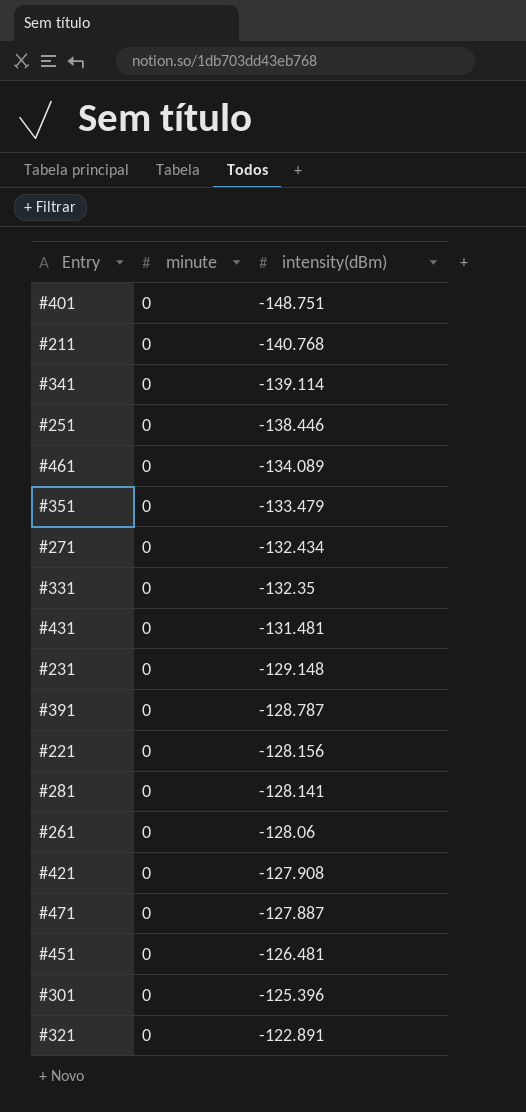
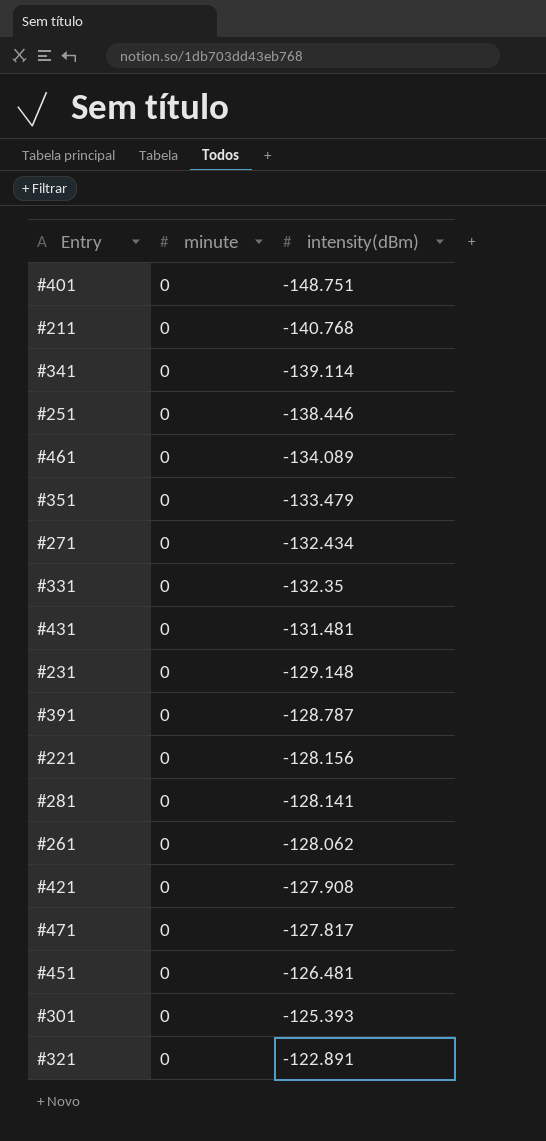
#261 | intensity(dBm): -128.06 -> -128.062
#471 | intensity(dBm): -127.887 -> -127.817
#301 | intensity(dBm): -125.396 -> -125.393

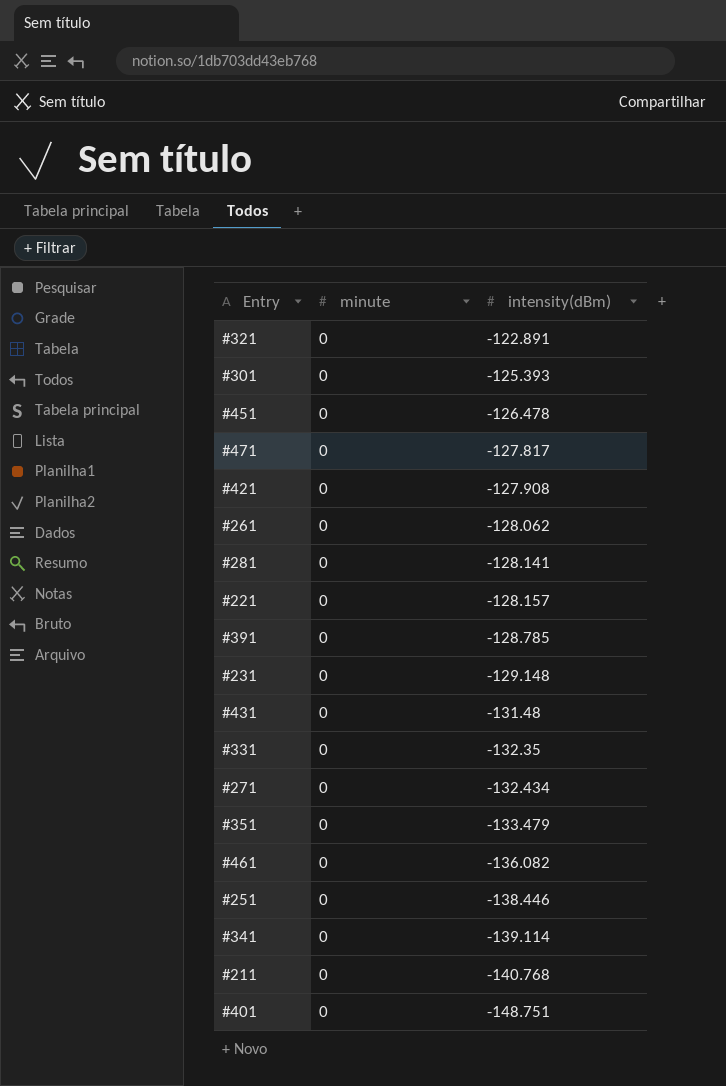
row order: intensity(dBm) ascending -> intensity(dBm) descending
#451 | intensity(dBm): -126.481 -> -126.478
#221 | intensity(dBm): -128.156 -> -128.157
#391 | intensity(dBm): -128.787 -> -128.785
#431 | intensity(dBm): -131.481 -> -131.48
#461 | intensity(dBm): -134.089 -> -136.082

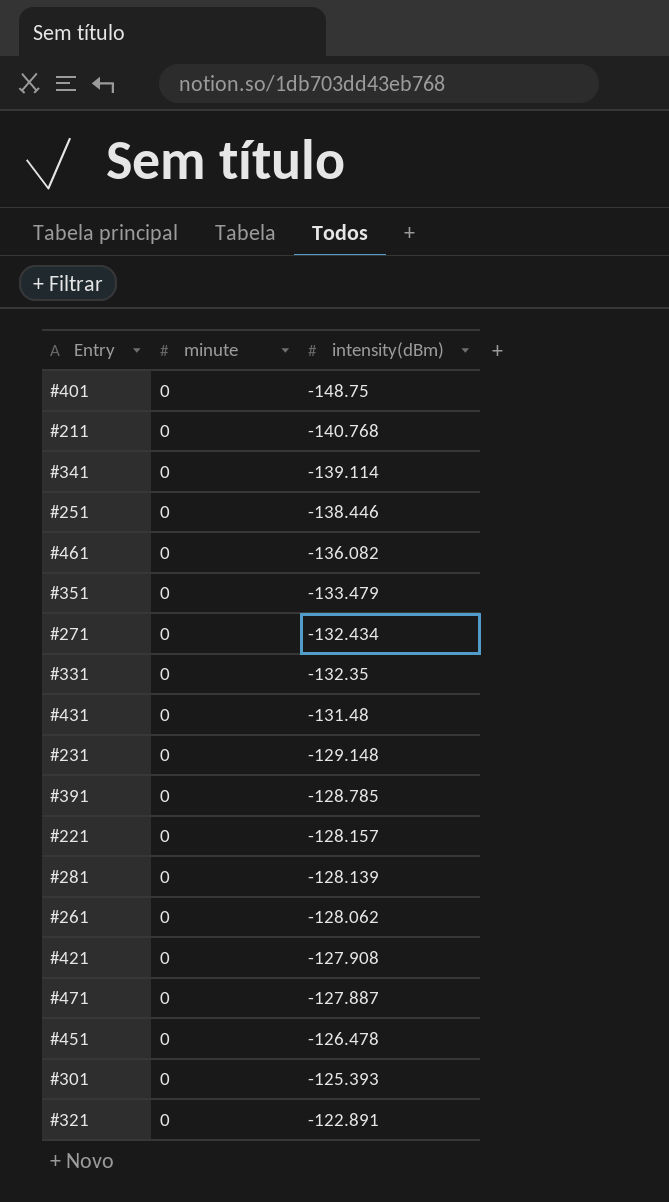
row order: intensity(dBm) descending -> intensity(dBm) ascending
#401 | intensity(dBm): -148.751 -> -148.75
#281 | intensity(dBm): -128.141 -> -128.139
#471 | intensity(dBm): -127.817 -> -127.887

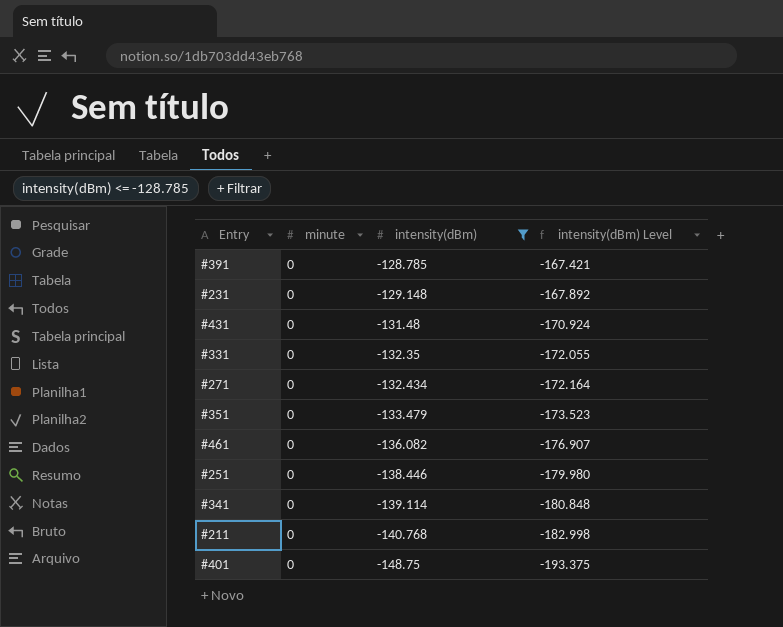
filter: none -> intensity(dBm) <= -128.785
row order: intensity(dBm) ascending -> intensity(dBm) descending
column intensity(dBm) Level | formula: none -> [intensity(dBm)] * 1.3

